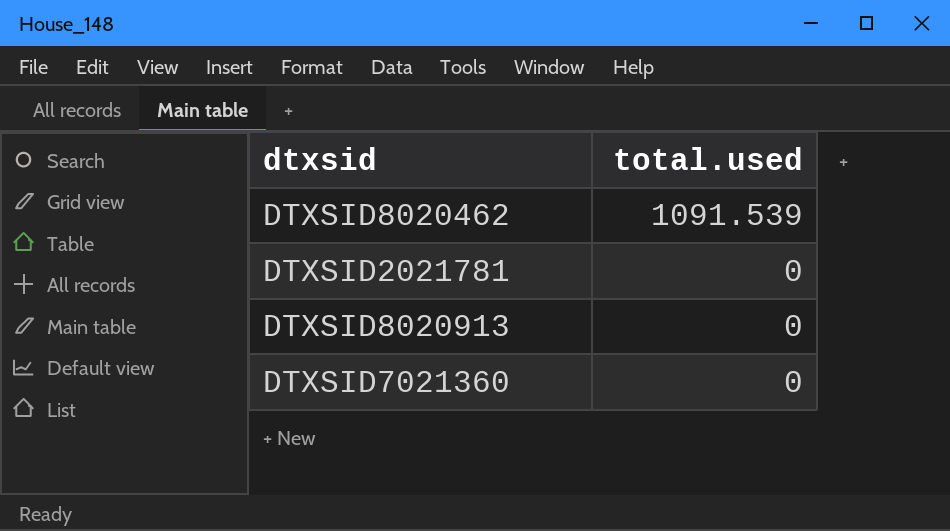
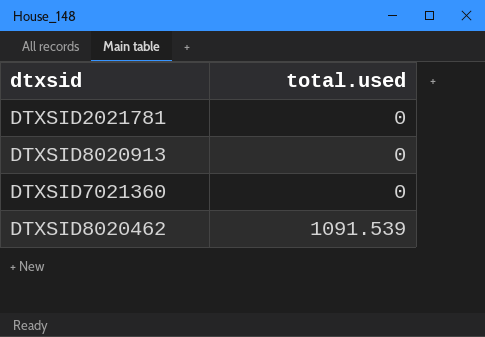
row order: total.used descending -> total.used ascending

